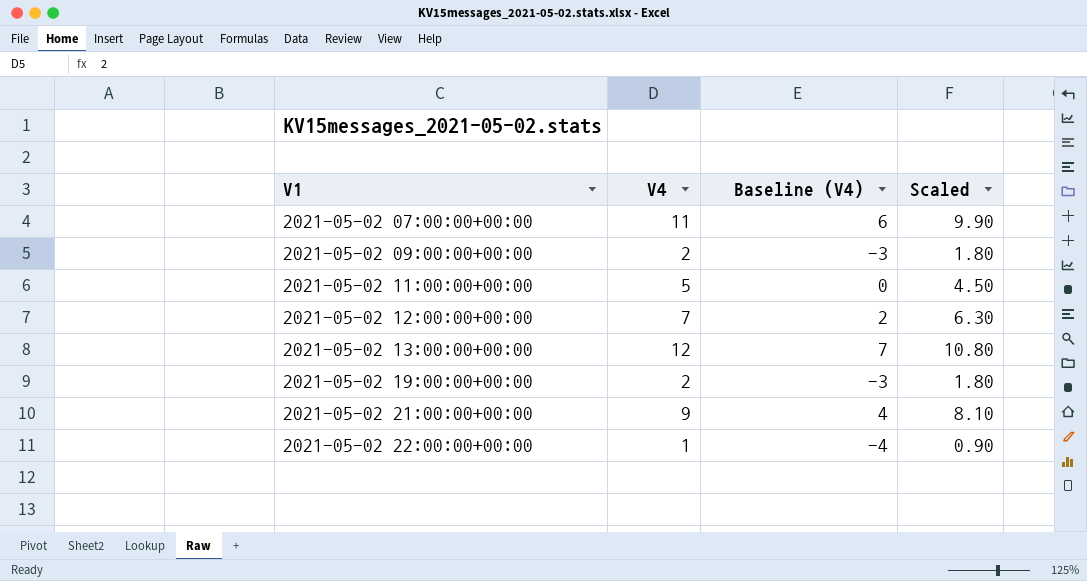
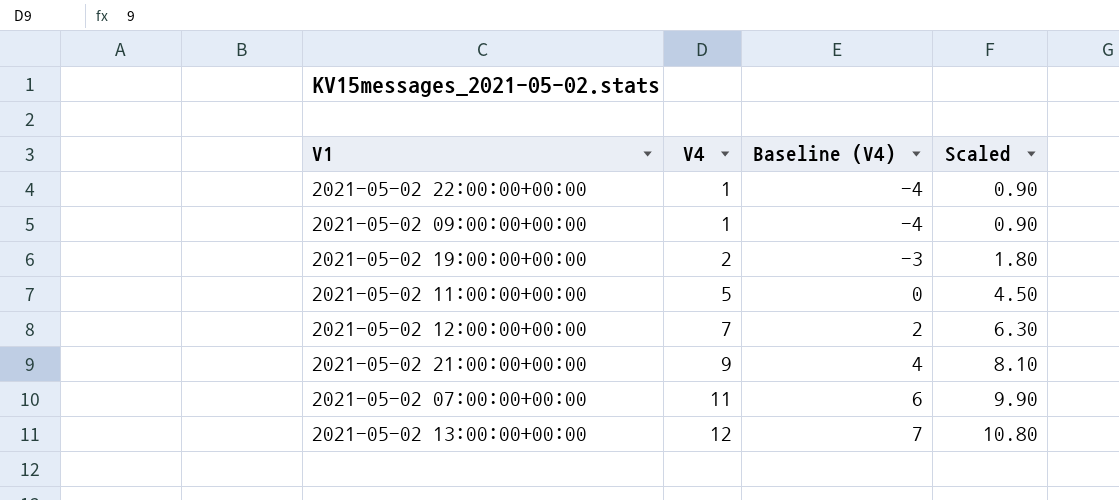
row order: V1 ascending -> V4 ascending
2021-05-02 09:00:00+00:00 | V4: 2 -> 1
2021-05-02 09:00:00+00:00 | Baseline (V4): -3 -> -4
2021-05-02 09:00:00+00:00 | Scaled: 1.80 -> 0.90

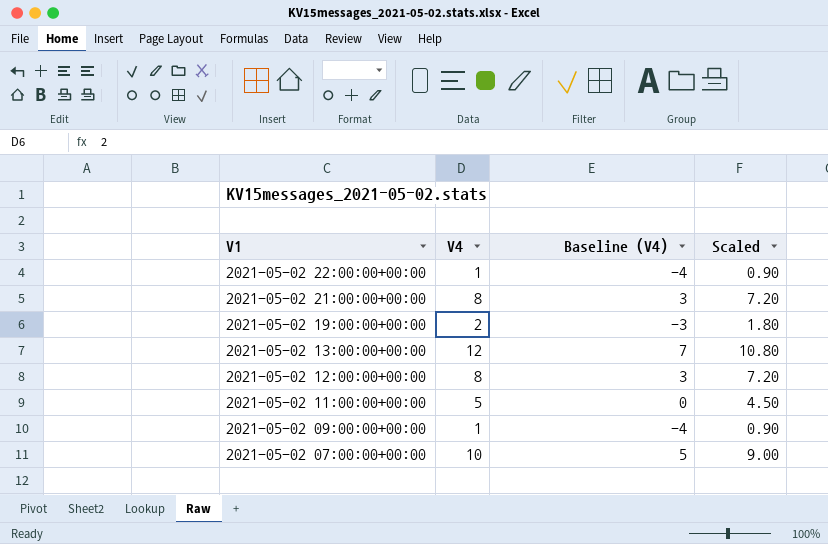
row order: V4 ascending -> V1 descending
2021-05-02 21:00:00+00:00 | V4: 9 -> 8
2021-05-02 21:00:00+00:00 | Baseline (V4): 4 -> 3
2021-05-02 21:00:00+00:00 | Scaled: 8.10 -> 7.20
2021-05-02 12:00:00+00:00 | V4: 7 -> 8
2021-05-02 12:00:00+00:00 | Baseline (V4): 2 -> 3
2021-05-02 12:00:00+00:00 | Scaled: 6.30 -> 7.20
2021-05-02 07:00:00+00:00 | V4: 11 -> 10
2021-05-02 07:00:00+00:00 | Baseline (V4): 6 -> 5
2021-05-02 07:00:00+00:00 | Scaled: 9.90 -> 9.00

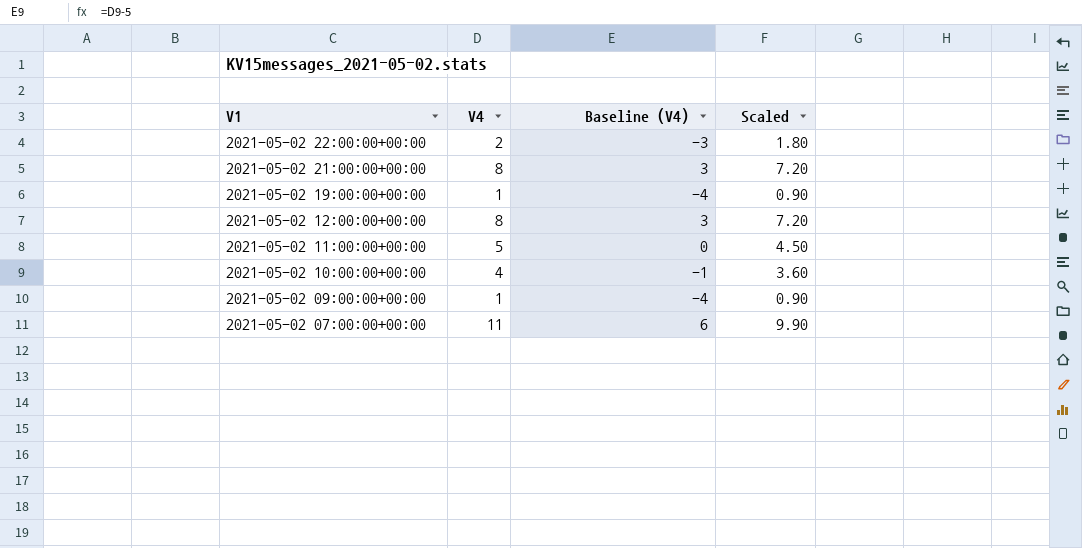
row 2021-05-02 13:00:00+00:00: 12 | 7 | 10.80 -> none
2021-05-02 22:00:00+00:00 | V4: 1 -> 2
2021-05-02 22:00:00+00:00 | Baseline (V4): -4 -> -3
2021-05-02 22:00:00+00:00 | Scaled: 0.90 -> 1.80
2021-05-02 19:00:00+00:00 | V4: 2 -> 1
2021-05-02 19:00:00+00:00 | Baseline (V4): -3 -> -4
2021-05-02 19:00:00+00:00 | Scaled: 1.80 -> 0.90
row 2021-05-02 10:00:00+00:00: none -> 4 | -1 | 3.60
2021-05-02 07:00:00+00:00 | V4: 10 -> 11
2021-05-02 07:00:00+00:00 | Baseline (V4): 5 -> 6
2021-05-02 07:00:00+00:00 | Scaled: 9.00 -> 9.90

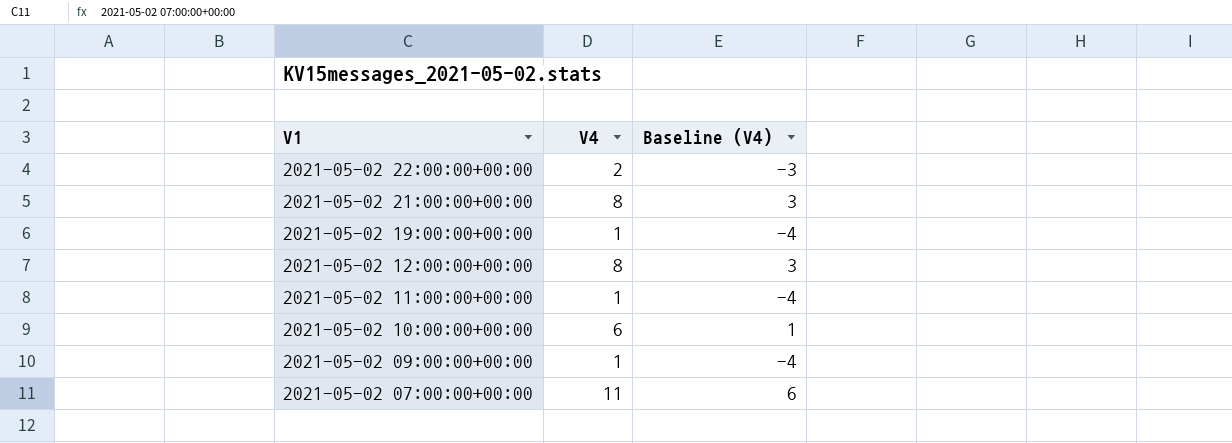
column Scaled | formula: [V4] * 0.9 -> none
2021-05-02 11:00:00+00:00 | V4: 5 -> 1
2021-05-02 11:00:00+00:00 | Baseline (V4): 0 -> -4
2021-05-02 10:00:00+00:00 | V4: 4 -> 6
2021-05-02 10:00:00+00:00 | Baseline (V4): -1 -> 1

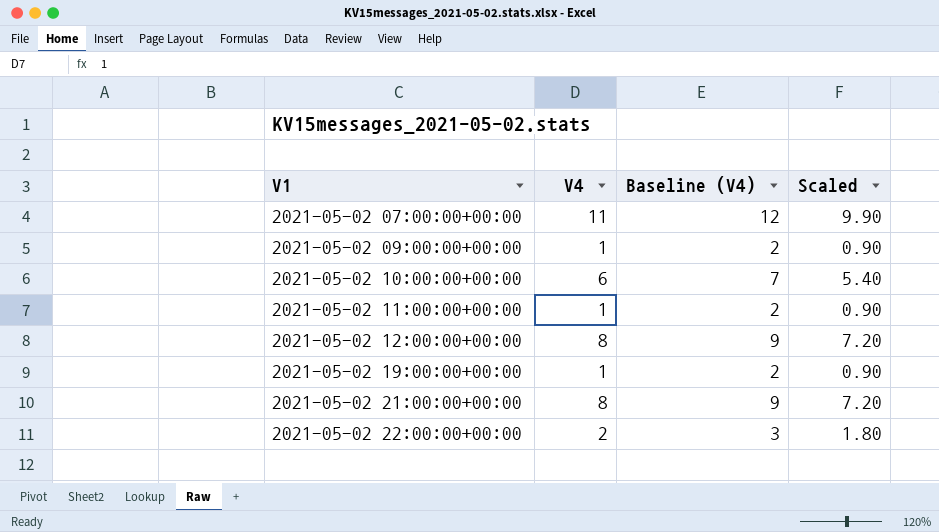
row order: V1 descending -> V1 ascending
column Baseline (V4) | formula: [V4] - 5 -> [V4] + 1
column Scaled | formula: none -> [V4] * 0.9

